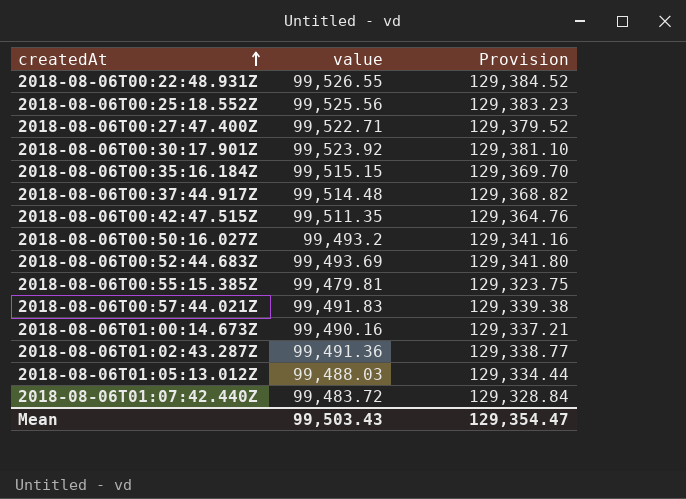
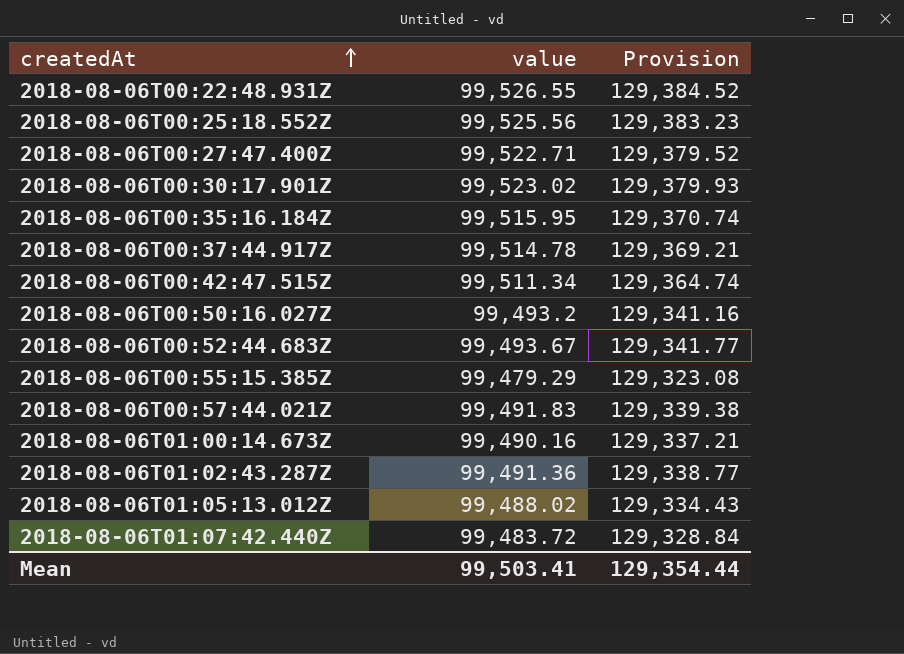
2018-08-06T00:30:17.901Z | value: 99,523.92 -> 99,523.02
2018-08-06T00:30:17.901Z | Provision: 129,381.10 -> 129,379.93
2018-08-06T00:35:16.184Z | value: 99,515.15 -> 99,515.95
2018-08-06T00:35:16.184Z | Provision: 129,369.70 -> 129,370.74
2018-08-06T00:37:44.917Z | value: 99,514.48 -> 99,514.78
2018-08-06T00:37:44.917Z | Provision: 129,368.82 -> 129,369.21
2018-08-06T00:42:47.515Z | value: 99,511.35 -> 99,511.34
2018-08-06T00:42:47.515Z | Provision: 129,364.76 -> 129,364.74
2018-08-06T00:52:44.683Z | value: 99,493.69 -> 99,493.67
2018-08-06T00:52:44.683Z | Provision: 129,341.80 -> 129,341.77
2018-08-06T00:55:15.385Z | value: 99,479.81 -> 99,479.29
2018-08-06T00:55:15.385Z | Provision: 129,323.75 -> 129,323.08
2018-08-06T01:05:13.012Z | value: 99,488.03 -> 99,488.02
2018-08-06T01:05:13.012Z | Provision: 129,334.44 -> 129,334.43
Mean | value: 99,503.43 -> 99,503.41
Mean | Provision: 129,354.47 -> 129,354.44

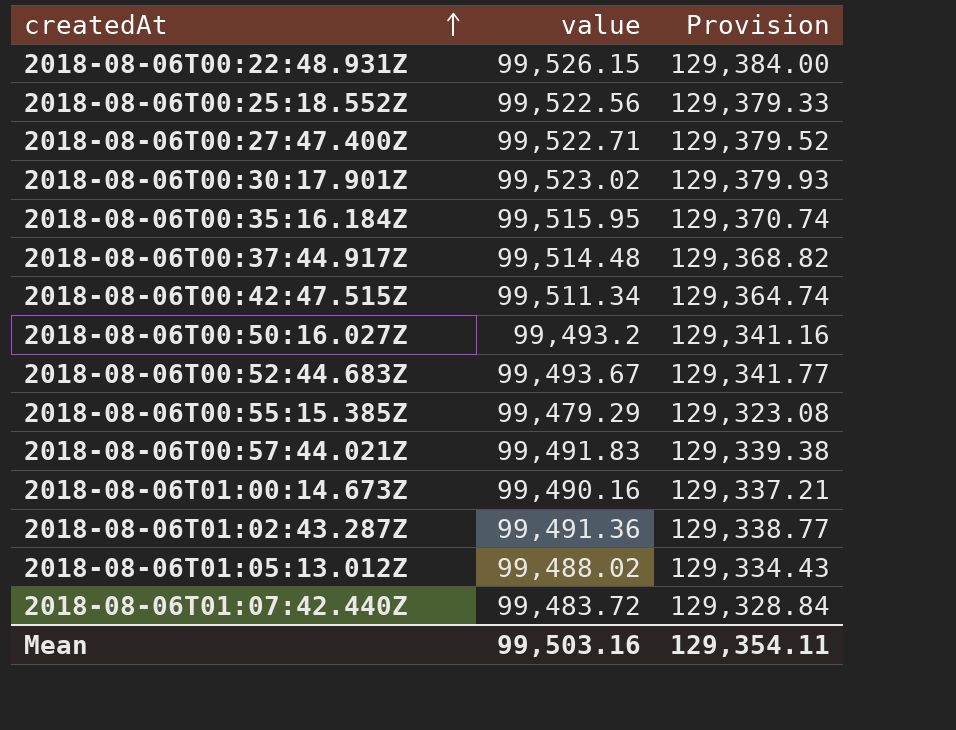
2018-08-06T00:22:48.931Z | value: 99,526.55 -> 99,526.15
2018-08-06T00:22:48.931Z | Provision: 129,384.52 -> 129,384.00
2018-08-06T00:25:18.552Z | value: 99,525.56 -> 99,522.56
2018-08-06T00:25:18.552Z | Provision: 129,383.23 -> 129,379.33
2018-08-06T00:37:44.917Z | value: 99,514.78 -> 99,514.48
2018-08-06T00:37:44.917Z | Provision: 129,369.21 -> 129,368.82
Mean | value: 99,503.41 -> 99,503.16
Mean | Provision: 129,354.44 -> 129,354.11

